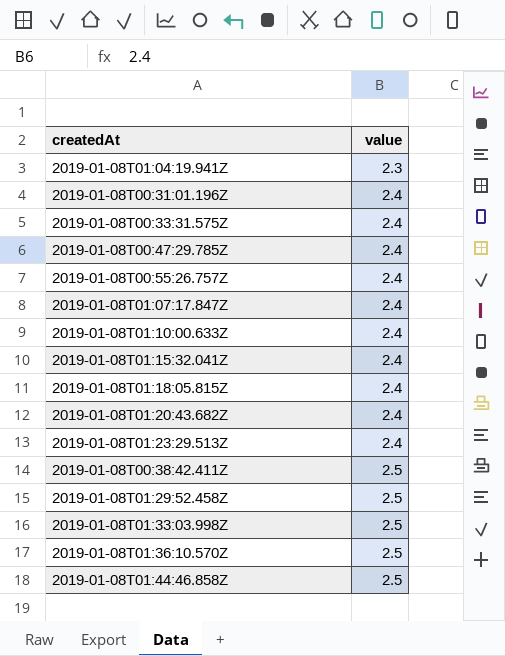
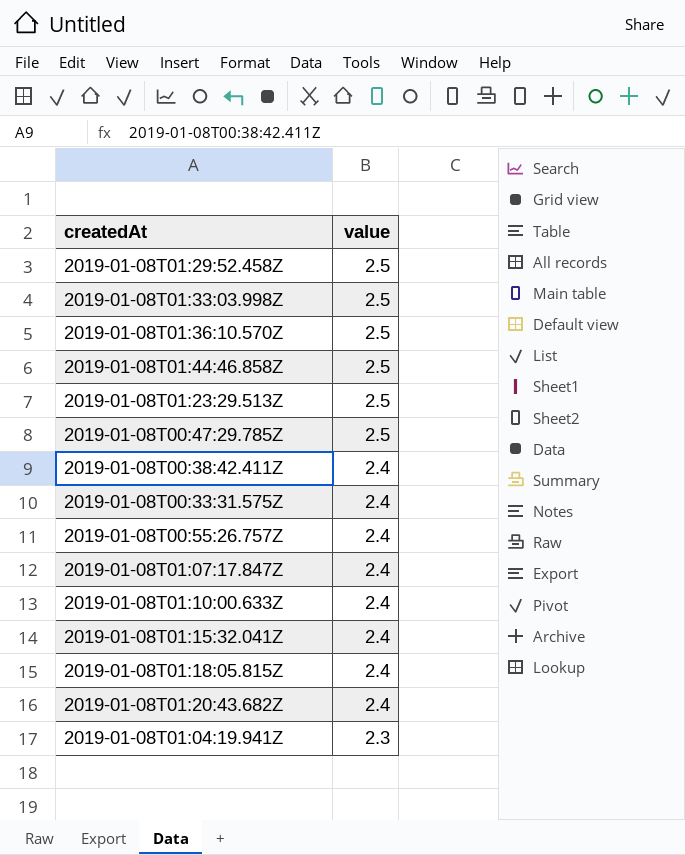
row order: value ascending -> value descending
row 2019-01-08T00:31:01.196Z: 2.4 -> none
2019-01-08T01:23:29.513Z | value: 2.4 -> 2.5
2019-01-08T00:47:29.785Z | value: 2.4 -> 2.5
2019-01-08T00:38:42.411Z | value: 2.5 -> 2.4

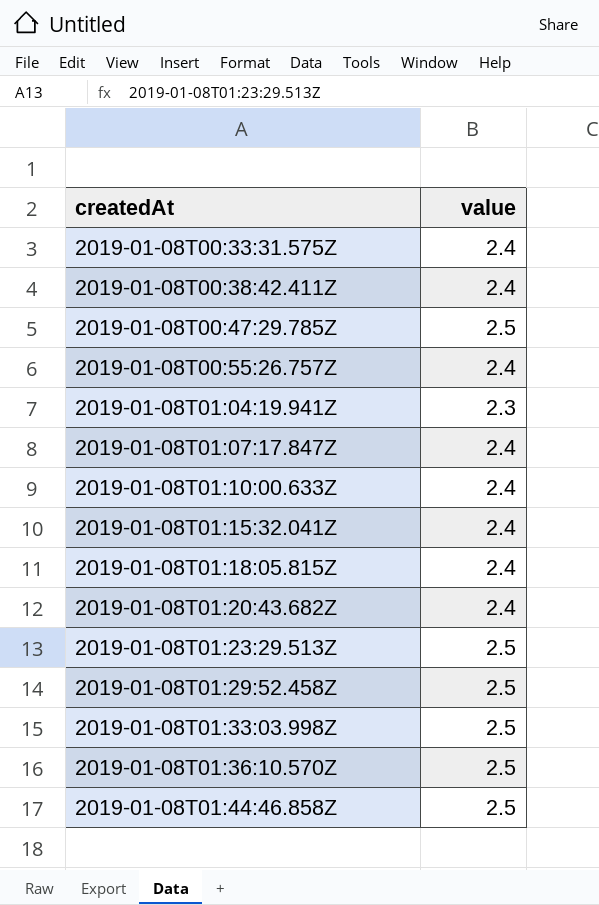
row order: value descending -> createdAt ascending

